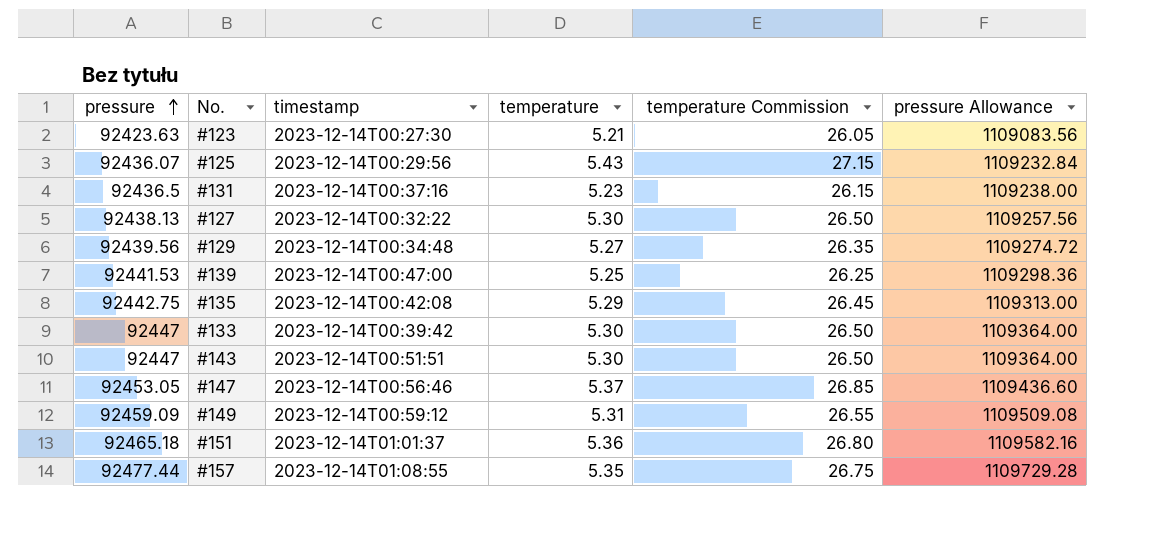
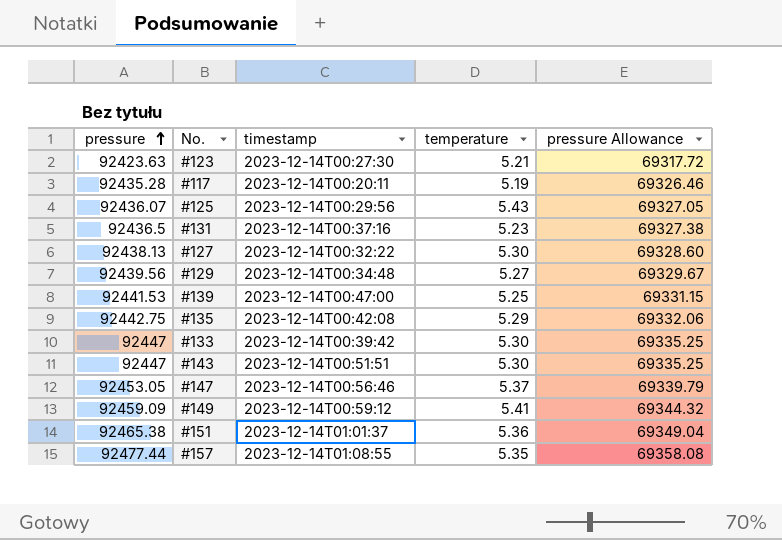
column temperature Commission | formula: [temperature] * 5 -> none
column pressure Allowance | formula: [pressure] * 12 -> [pressure] * 0.75
row #117: none -> 92435.28 | 2023-12-14T00:20:11 | 5.19 | 69326.46
#149 | temperature: 5.31 -> 5.41
#151 | pressure: 92465.18 -> 92465.38

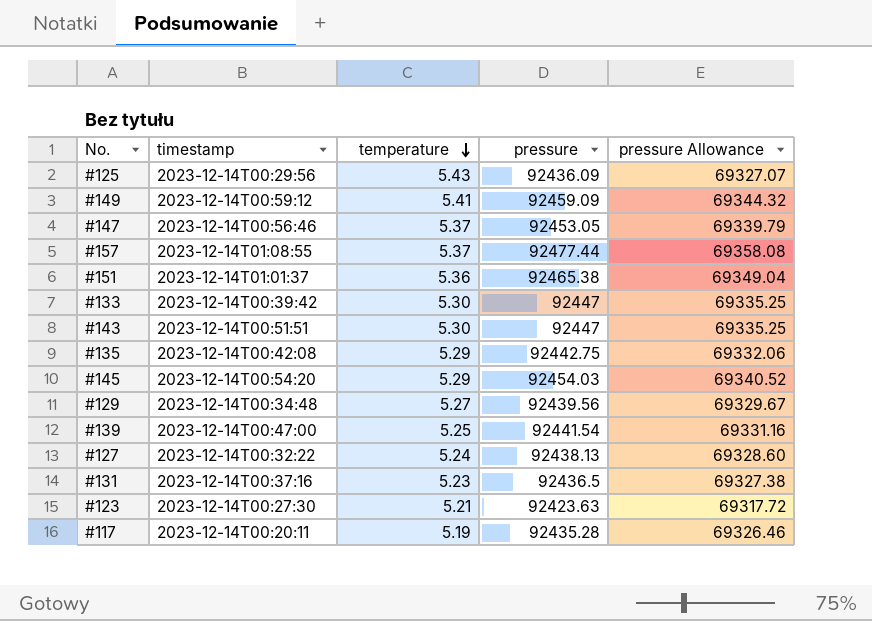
row order: pressure ascending -> temperature descending
column pressure | position: 1 -> 4
#125 | pressure: 92436.07 -> 92436.09
#125 | pressure Allowance: 69327.05 -> 69327.07
#157 | temperature: 5.35 -> 5.37
row #145: none -> 2023-12-14T00:54:20 | 5.29 | 92454.03 | 69340.52
#139 | pressure: 92441.53 -> 92441.54
#139 | pressure Allowance: 69331.15 -> 69331.16
#127 | temperature: 5.30 -> 5.24

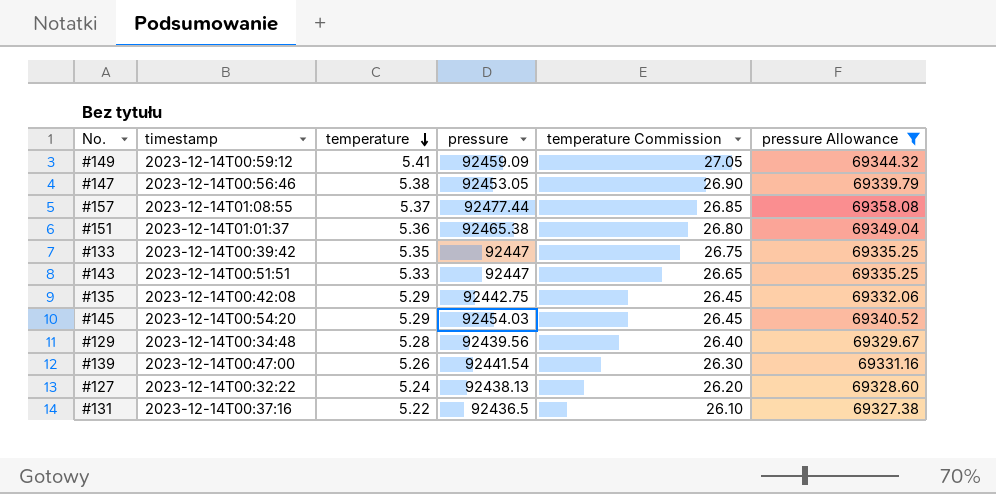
filter: none -> pressure Allowance >= 69327.38
column temperature Commission | formula: none -> [temperature] * 5
#147 | temperature: 5.37 -> 5.38
#133 | temperature: 5.30 -> 5.35
#143 | temperature: 5.30 -> 5.33
#129 | temperature: 5.27 -> 5.28
#139 | temperature: 5.25 -> 5.26
#131 | temperature: 5.23 -> 5.22

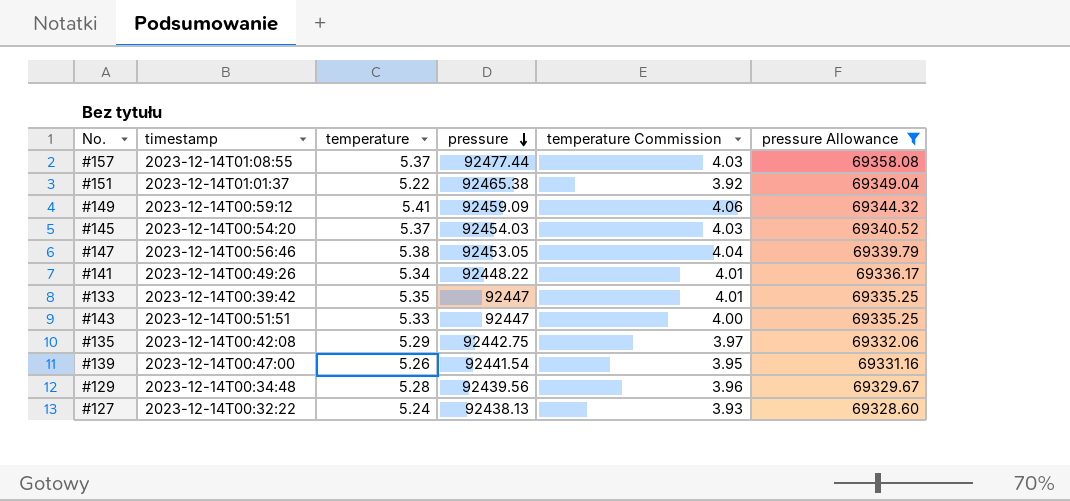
row order: temperature descending -> pressure descending
column temperature Commission | formula: [temperature] * 5 -> [temperature] * 0.75
row #131: 2023-12-14T00:37:16 | 5.22 | 92436.5 | 26.10 | 69327.38 -> none
#151 | temperature: 5.36 -> 5.22
#145 | temperature: 5.29 -> 5.37
row #141: none -> 2023-12-14T00:49:26 | 5.34 | 92448.22 | 4.01 | 69336.17

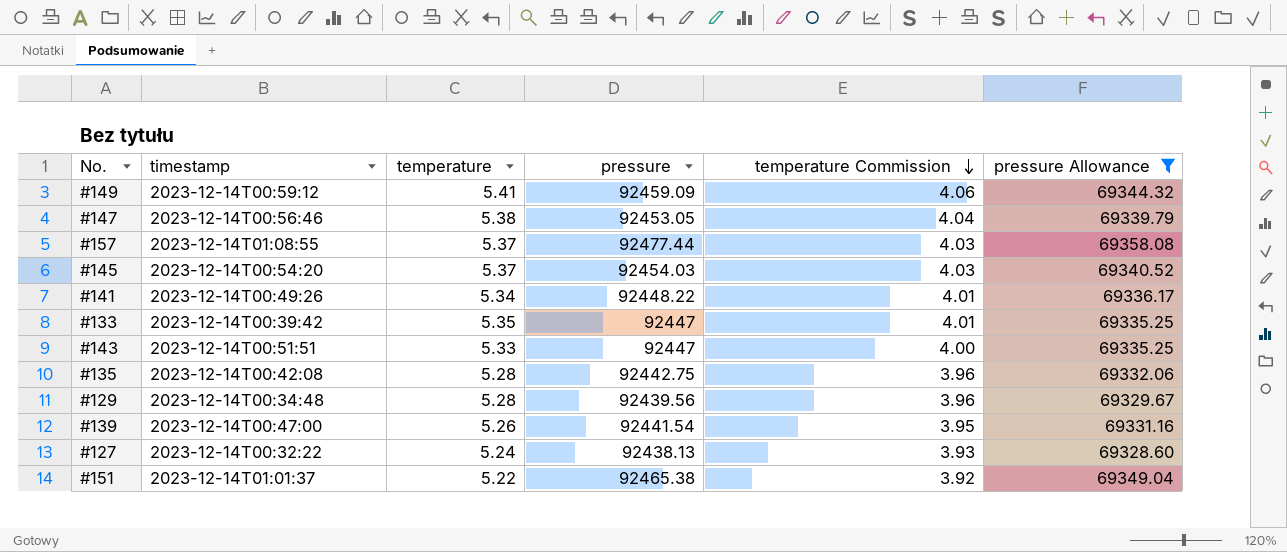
row order: pressure descending -> temperature Commission descending
#135 | temperature: 5.29 -> 5.28
#135 | temperature Commission: 3.97 -> 3.96

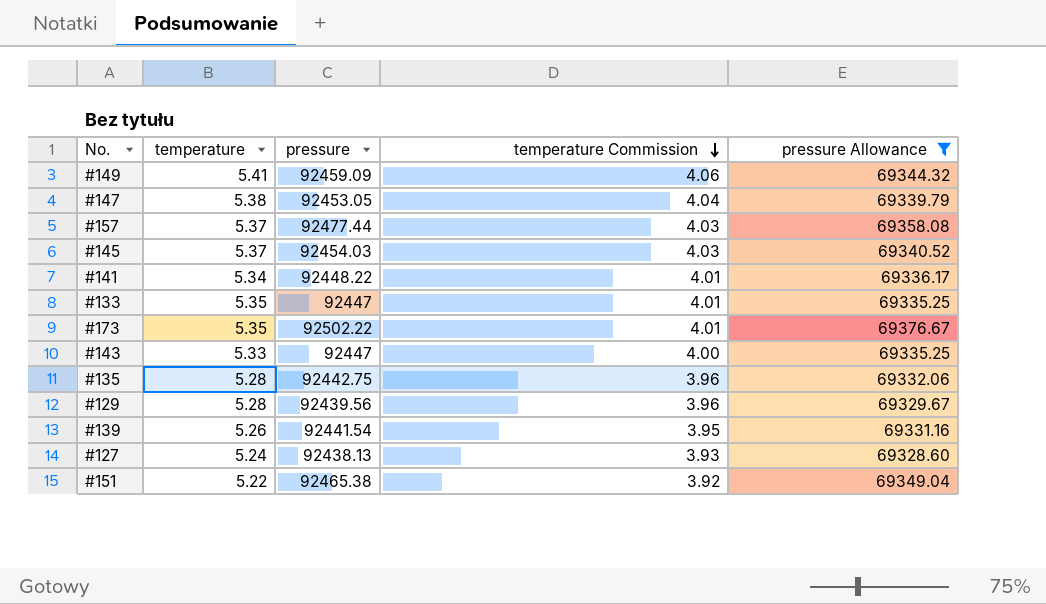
column timestamp | position: 2 -> none
row #173: none -> 5.35 | 92502.22 | 4.01 | 69376.67

